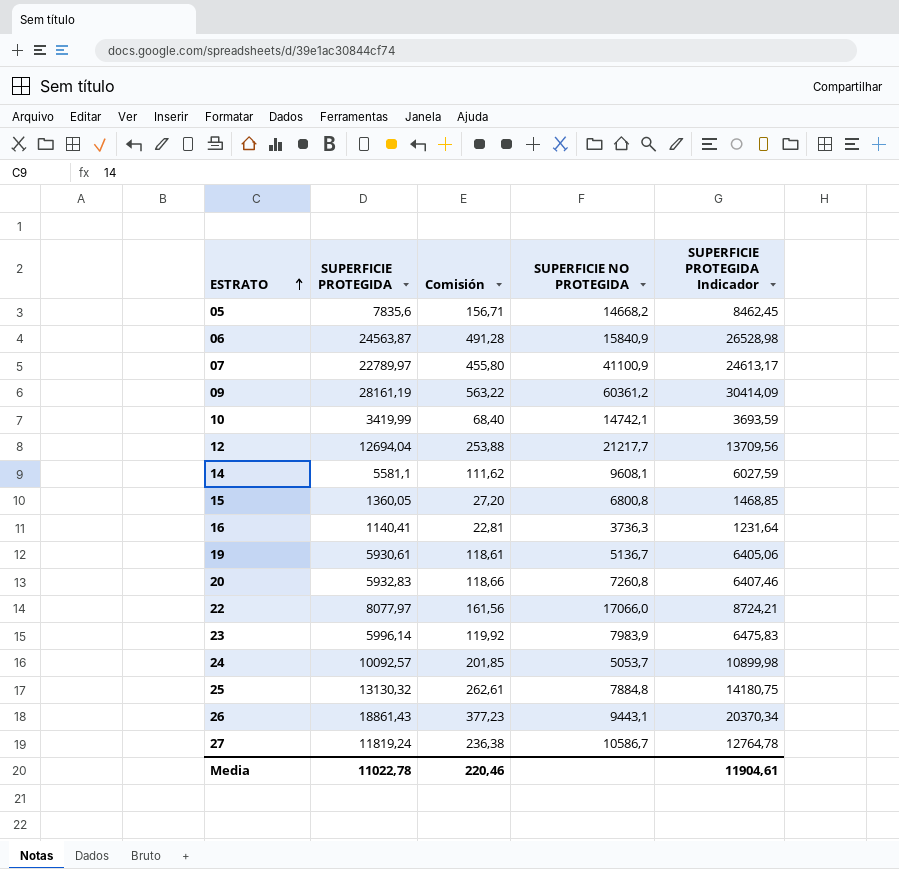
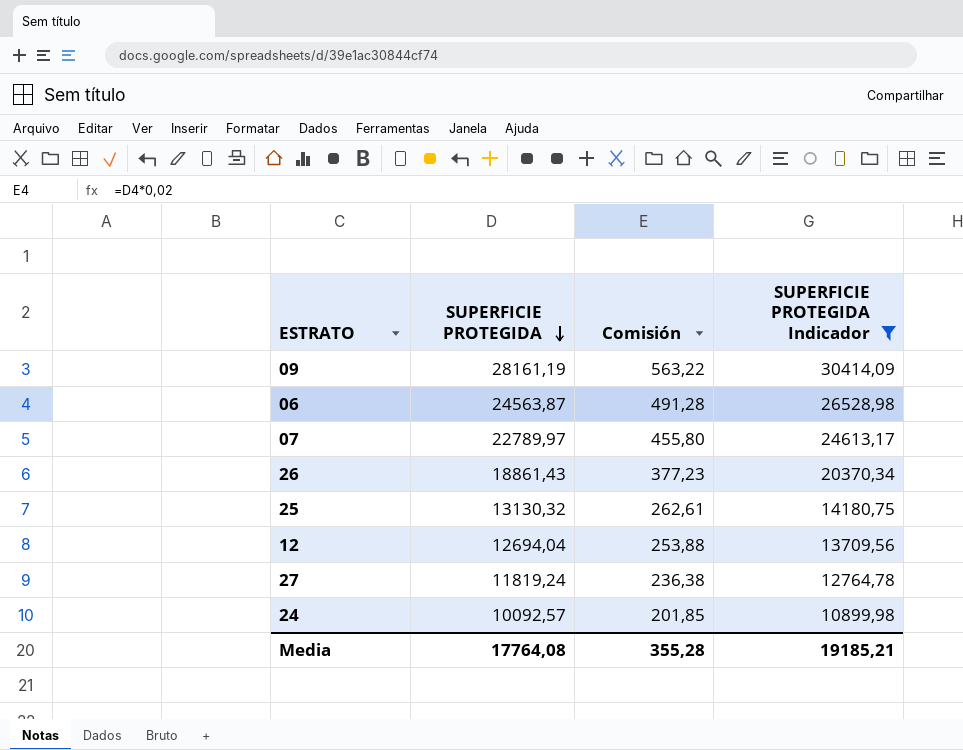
filter: none -> SUPERFICIE PROTEGIDA Indicador >= 10899,98
row order: ESTRATO ascending -> SUPERFICIE PROTEGIDA descending
column SUPERFICIE NO PROTEGIDA | position: 4 -> none
Media | SUPERFICIE PROTEGIDA: 11022,78 -> 17764,08
Media | Comisión: 220,46 -> 355,28
Media | SUPERFICIE PROTEGIDA Indicador: 11904,61 -> 19185,21

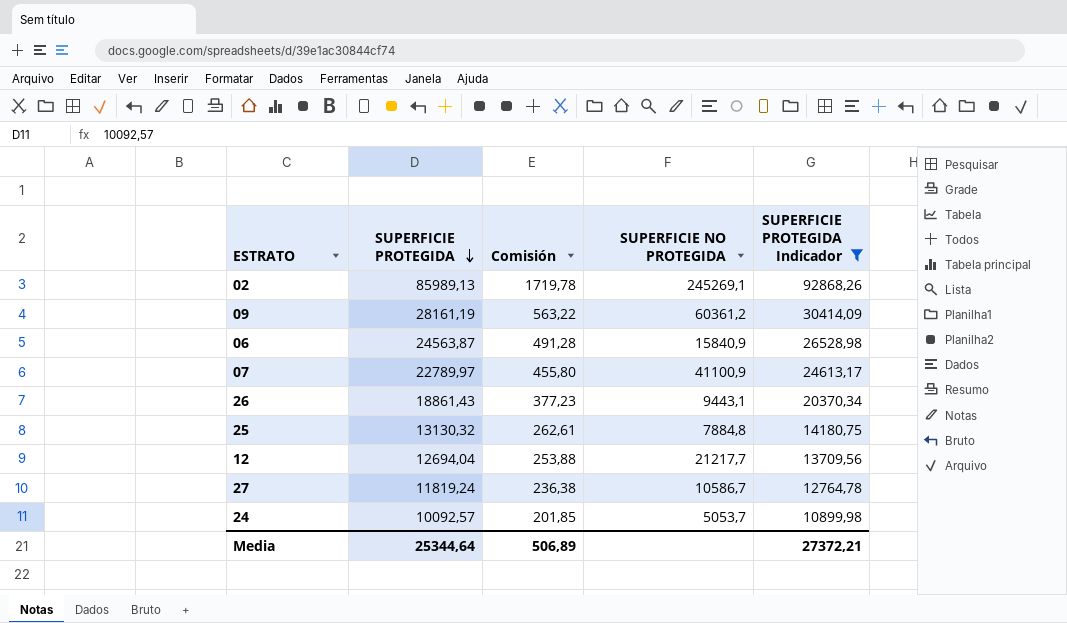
column SUPERFICIE NO PROTEGIDA | position: none -> 4
row 02: none -> 85989,13 | 1719,78 | 245269,1 | 92868,26
Media | SUPERFICIE PROTEGIDA: 17764,08 -> 25344,64
Media | Comisión: 355,28 -> 506,89
Media | SUPERFICIE PROTEGIDA Indicador: 19185,21 -> 27372,21

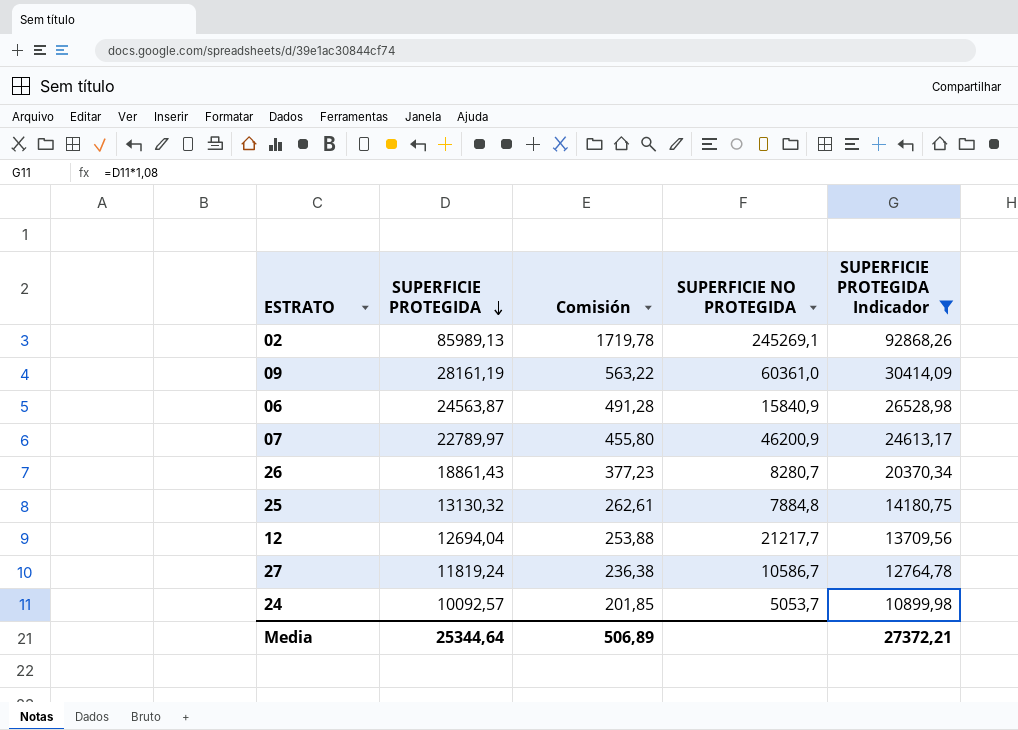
09 | SUPERFICIE NO PROTEGIDA: 60361,2 -> 60361,0
07 | SUPERFICIE NO PROTEGIDA: 41100,9 -> 46200,9
26 | SUPERFICIE NO PROTEGIDA: 9443,1 -> 8280,7

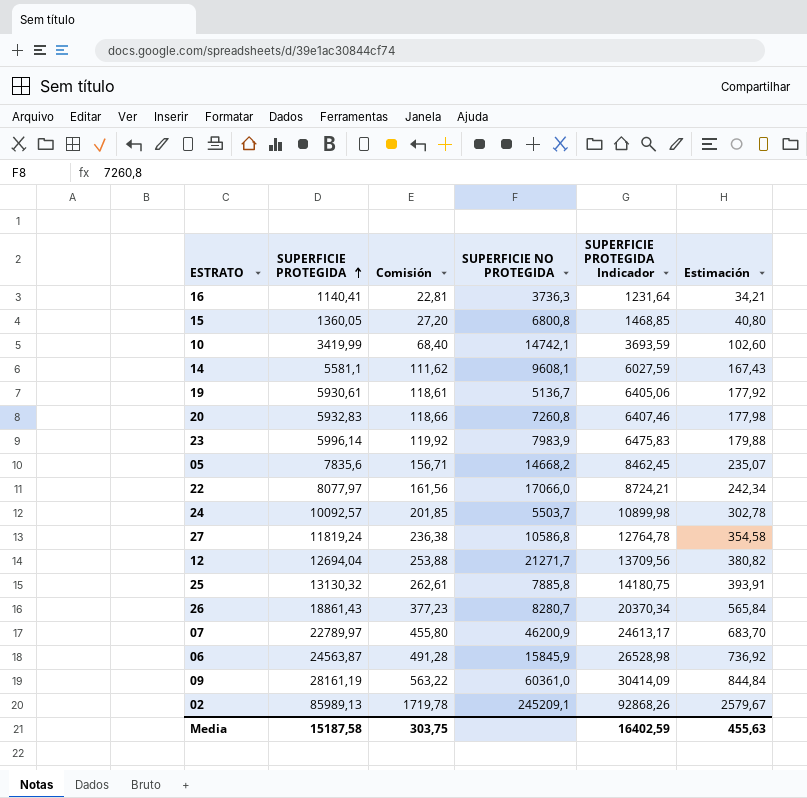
filter: SUPERFICIE PROTEGIDA Indicador >= 10899,98 -> none
row order: SUPERFICIE PROTEGIDA descending -> SUPERFICIE PROTEGIDA ascending
column Estimación | formula: none -> [SUPERFICIE PROTEGIDA] * 0,03
24 | SUPERFICIE NO PROTEGIDA: 5053,7 -> 5503,7
27 | SUPERFICIE NO PROTEGIDA: 10586,7 -> 10586,8
12 | SUPERFICIE NO PROTEGIDA: 21217,7 -> 21271,7
25 | SUPERFICIE NO PROTEGIDA: 7884,8 -> 7885,8
06 | SUPERFICIE NO PROTEGIDA: 15840,9 -> 15845,9
02 | SUPERFICIE NO PROTEGIDA: 245269,1 -> 245209,1
Media | SUPERFICIE PROTEGIDA: 25344,64 -> 15187,58
Media | Comisión: 506,89 -> 303,75
Media | SUPERFICIE PROTEGIDA Indicador: 27372,21 -> 16402,59

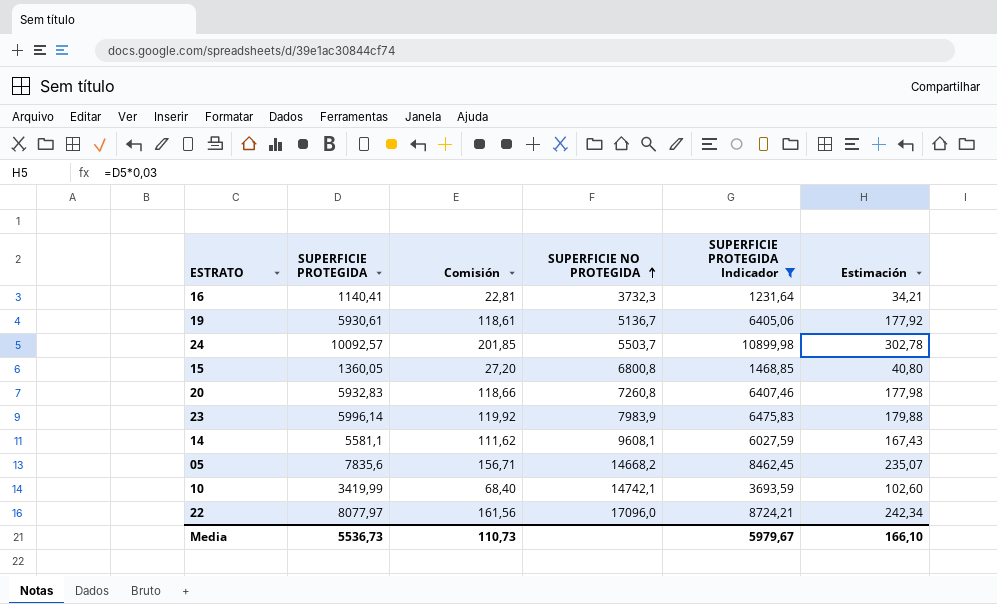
filter: none -> SUPERFICIE PROTEGIDA Indicador <= 10899,98
row order: SUPERFICIE PROTEGIDA ascending -> SUPERFICIE NO PROTEGIDA ascending
16 | SUPERFICIE NO PROTEGIDA: 3736,3 -> 3732,3
22 | SUPERFICIE NO PROTEGIDA: 17066,0 -> 17096,0
Media | SUPERFICIE PROTEGIDA: 15187,58 -> 5536,73
Media | Comisión: 303,75 -> 110,73
Media | SUPERFICIE PROTEGIDA Indicador: 16402,59 -> 5979,67
Media | Estimación: 455,63 -> 166,10

